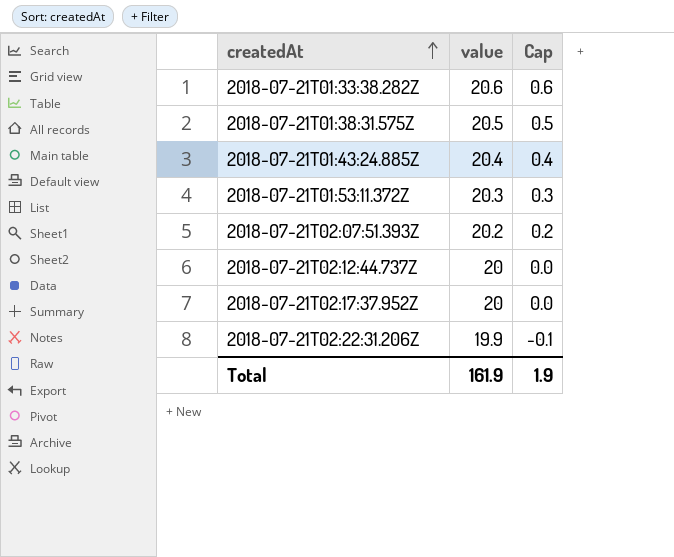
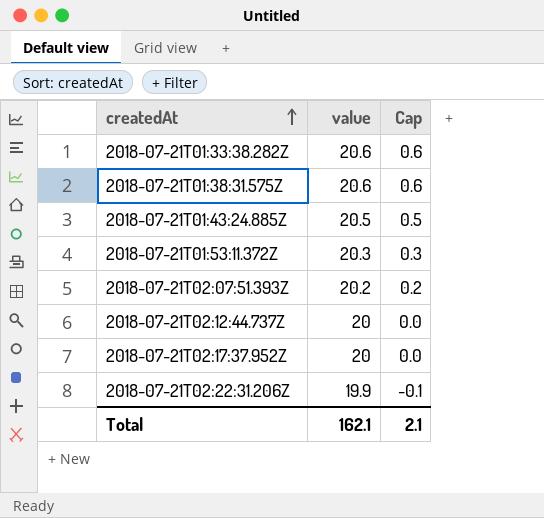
2018-07-21T01:38:31.575Z | value: 20.5 -> 20.6
2018-07-21T01:38:31.575Z | Cap: 0.5 -> 0.6
2018-07-21T01:43:24.885Z | value: 20.4 -> 20.5
2018-07-21T01:43:24.885Z | Cap: 0.4 -> 0.5
Total | value: 161.9 -> 162.1
Total | Cap: 1.9 -> 2.1

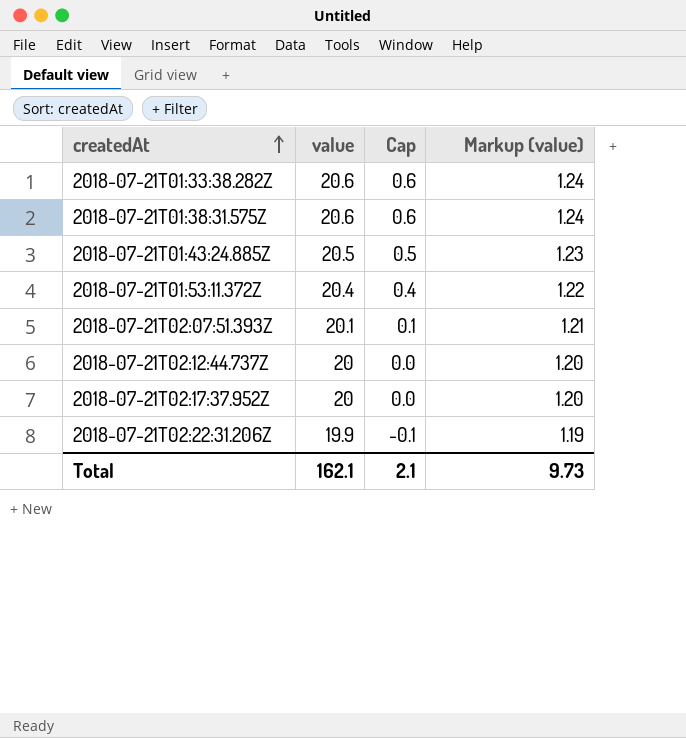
column Markup (value) | formula: none -> [value] * 0.06
2018-07-21T01:53:11.372Z | value: 20.3 -> 20.4
2018-07-21T01:53:11.372Z | Cap: 0.3 -> 0.4
2018-07-21T02:07:51.393Z | value: 20.2 -> 20.1
2018-07-21T02:07:51.393Z | Cap: 0.2 -> 0.1

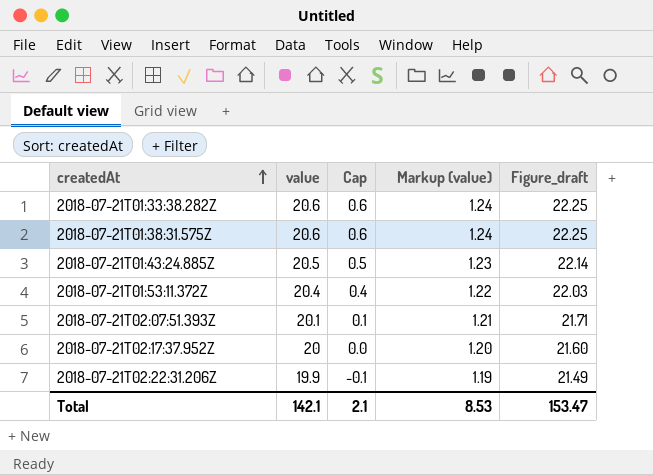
column Figure_draft | formula: none -> [value] * 1.08
row 2018-07-21T02:12:44.737Z: 20 | 0.0 | 1.20 -> none
Total | value: 162.1 -> 142.1
Total | Markup (value): 9.73 -> 8.53

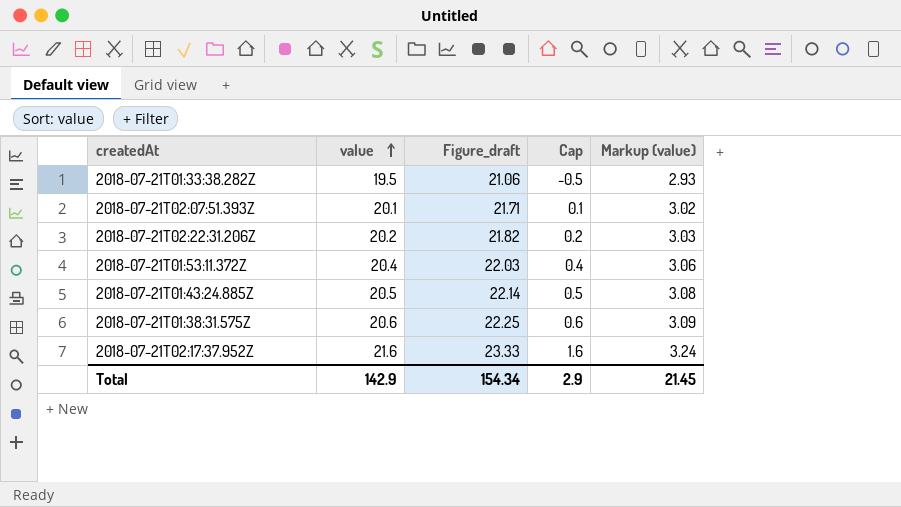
row order: createdAt ascending -> value ascending
column Figure_draft | position: 5 -> 3
column Markup (value) | formula: [value] * 0.06 -> [value] * 0.15
2018-07-21T01:33:38.282Z | value: 20.6 -> 19.5
2018-07-21T01:33:38.282Z | Figure_draft: 22.25 -> 21.06
2018-07-21T01:33:38.282Z | Cap: 0.6 -> -0.5
2018-07-21T02:22:31.206Z | value: 19.9 -> 20.2
2018-07-21T02:22:31.206Z | Figure_draft: 21.49 -> 21.82
2018-07-21T02:22:31.206Z | Cap: -0.1 -> 0.2
2018-07-21T02:17:37.952Z | value: 20 -> 21.6
2018-07-21T02:17:37.952Z | Figure_draft: 21.60 -> 23.33
2018-07-21T02:17:37.952Z | Cap: 0.0 -> 1.6
Total | value: 142.1 -> 142.9
Total | Figure_draft: 153.47 -> 154.34
Total | Cap: 2.1 -> 2.9
Total | Markup (value): 8.53 -> 21.45

